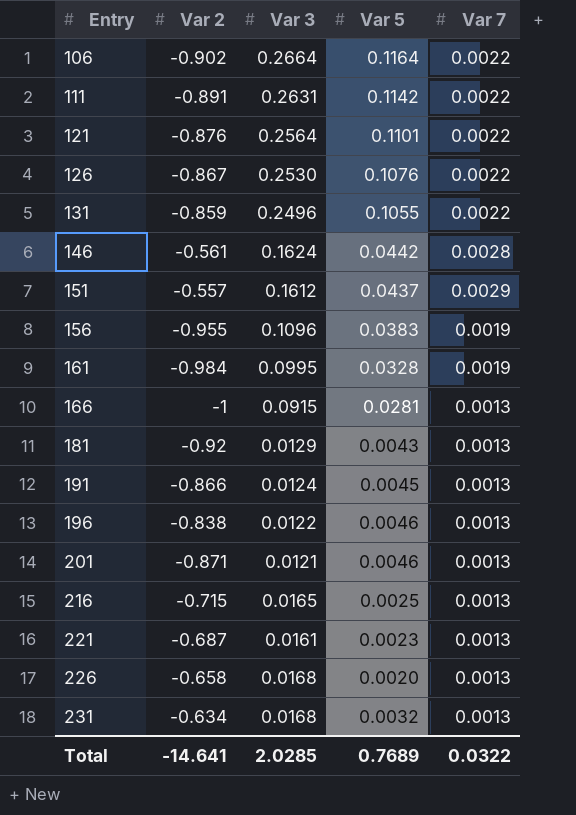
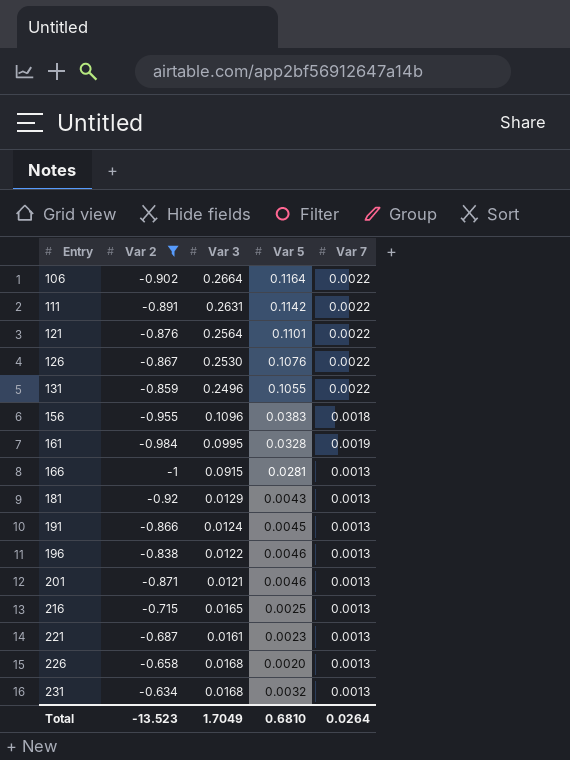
filter: none -> Var 2 <= -0.634
156 | Var 7: 0.0019 -> 0.0018
Total | Var 2: -14.641 -> -13.523
Total | Var 3: 2.0285 -> 1.7049
Total | Var 5: 0.7689 -> 0.6810
Total | Var 7: 0.0322 -> 0.0264

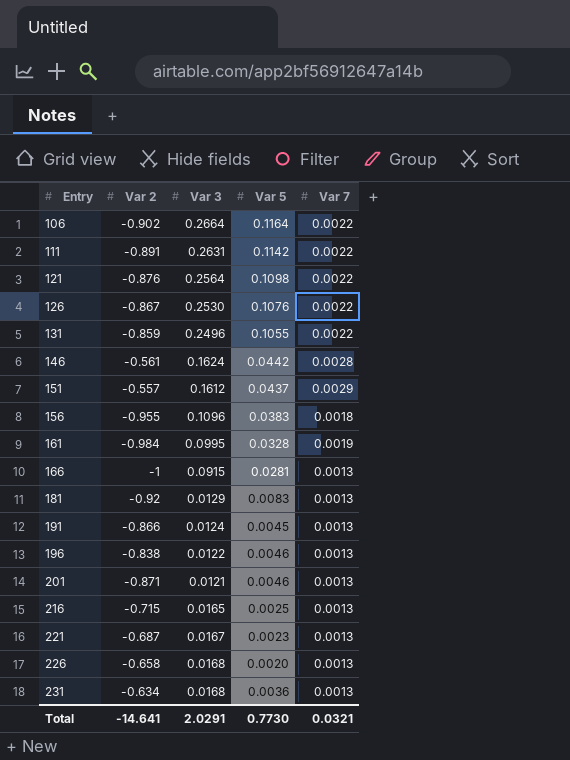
filter: Var 2 <= -0.634 -> none
121 | Var 5: 0.1101 -> 0.1098
181 | Var 5: 0.0043 -> 0.0083
221 | Var 3: 0.0161 -> 0.0167
231 | Var 5: 0.0032 -> 0.0036
Total | Var 2: -13.523 -> -14.641
Total | Var 3: 1.7049 -> 2.0291
Total | Var 5: 0.6810 -> 0.7730
Total | Var 7: 0.0264 -> 0.0321

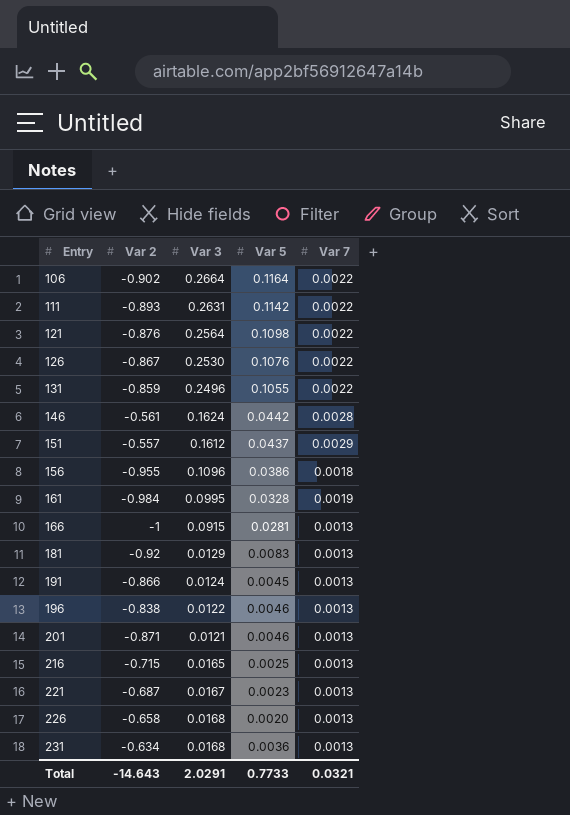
111 | Var 2: -0.891 -> -0.893
156 | Var 5: 0.0383 -> 0.0386
Total | Var 2: -14.641 -> -14.643
Total | Var 5: 0.7730 -> 0.7733

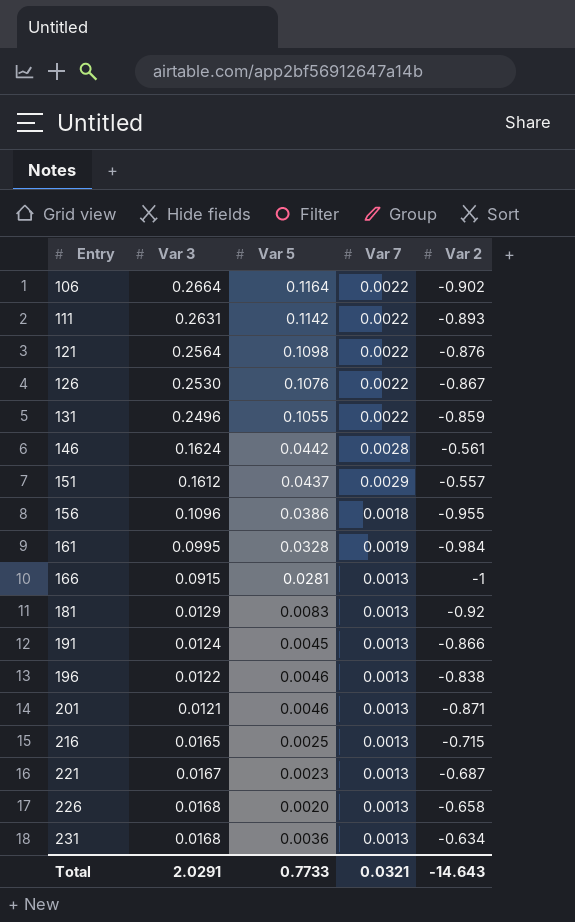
column Var 2 | position: 2 -> 5

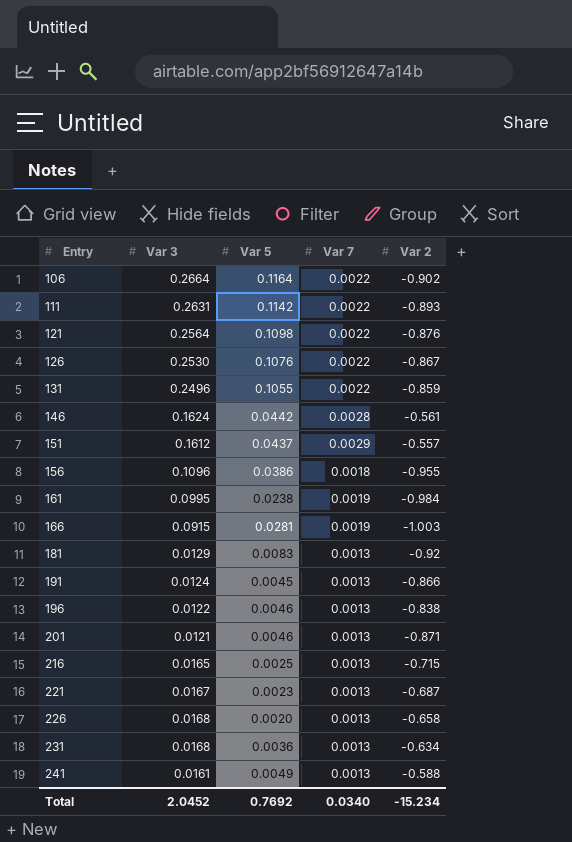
161 | Var 5: 0.0328 -> 0.0238
166 | Var 7: 0.0013 -> 0.0019
166 | Var 2: -1 -> -1.003
row 241: none -> 0.0161 | 0.0049 | 0.0013 | -0.588
Total | Var 3: 2.0291 -> 2.0452
Total | Var 5: 0.7733 -> 0.7692
Total | Var 7: 0.0321 -> 0.0340
Total | Var 2: -14.643 -> -15.234

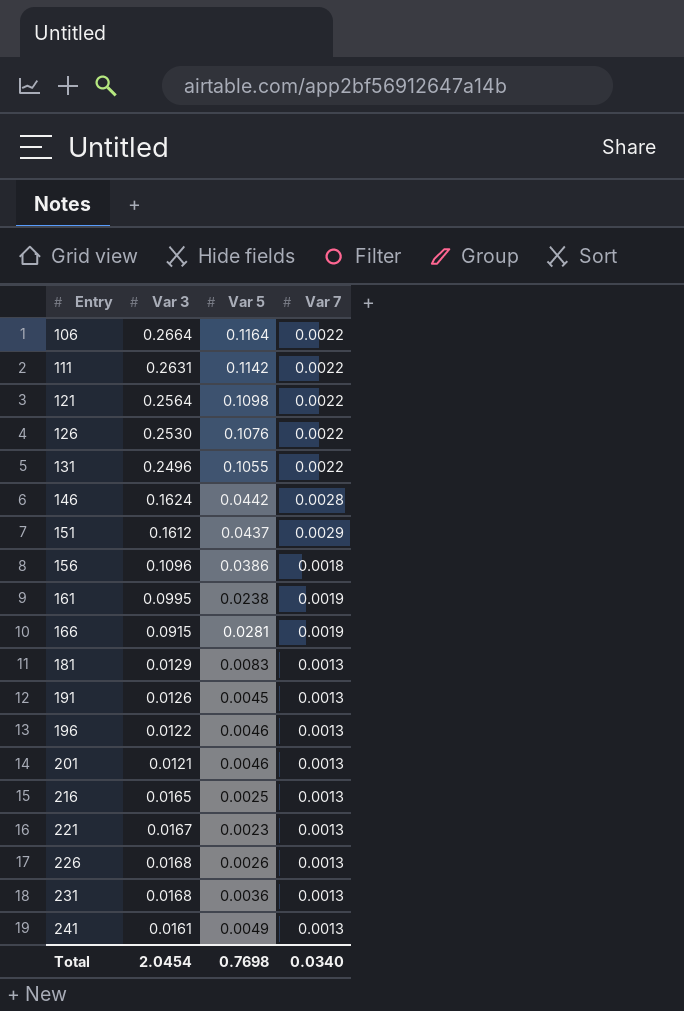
column Var 2 | position: 5 -> none
191 | Var 3: 0.0124 -> 0.0126
226 | Var 5: 0.0020 -> 0.0026
Total | Var 3: 2.0452 -> 2.0454
Total | Var 5: 0.7692 -> 0.7698

